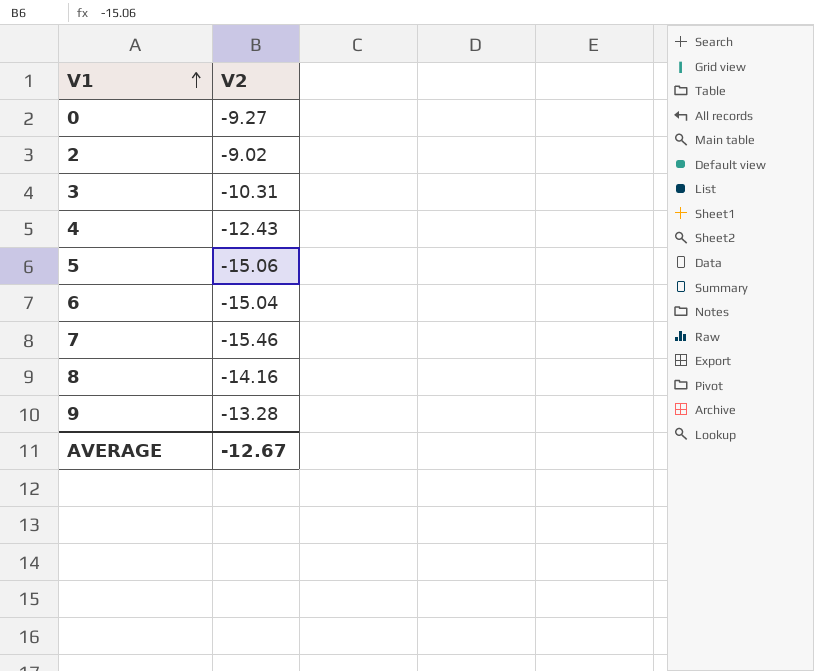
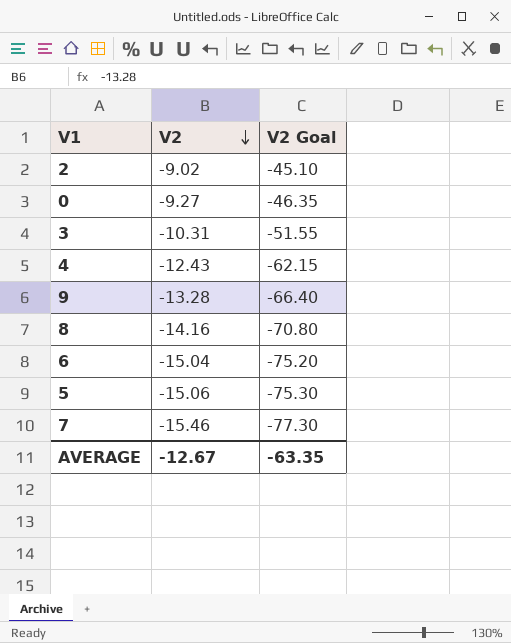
row order: V1 ascending -> V2 descending
column V2 Goal | formula: none -> [V2] * 5

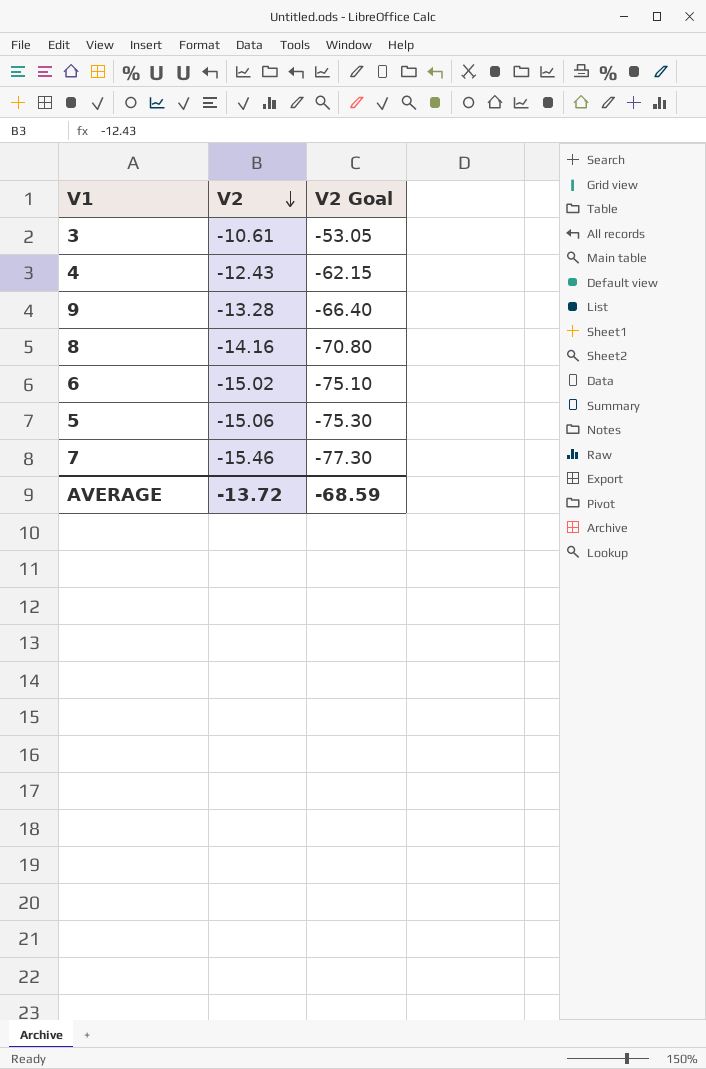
row 2: -9.02 | -45.10 -> none
row 0: -9.27 | -46.35 -> none
3 | V2: -10.31 -> -10.61
3 | V2 Goal: -51.55 -> -53.05
6 | V2: -15.04 -> -15.02
6 | V2 Goal: -75.20 -> -75.10
AVERAGE | V2: -12.67 -> -13.72
AVERAGE | V2 Goal: -63.35 -> -68.59

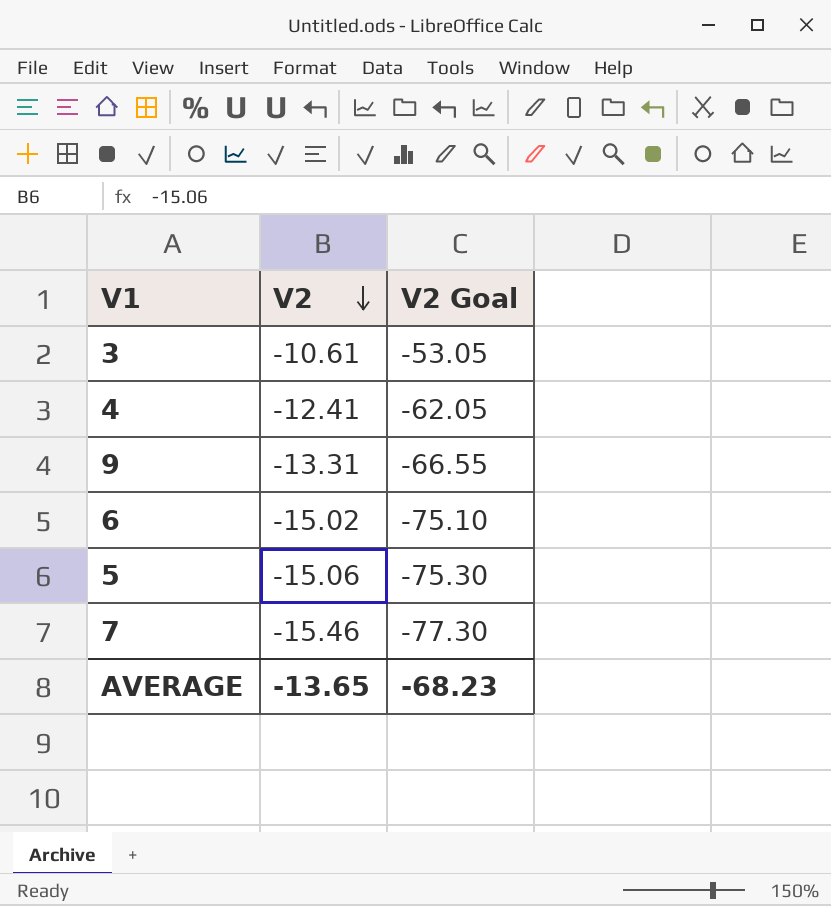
row 8: -14.16 | -70.80 -> none
4 | V2: -12.43 -> -12.41
4 | V2 Goal: -62.15 -> -62.05
9 | V2: -13.28 -> -13.31
9 | V2 Goal: -66.40 -> -66.55
AVERAGE | V2: -13.72 -> -13.65
AVERAGE | V2 Goal: -68.59 -> -68.23

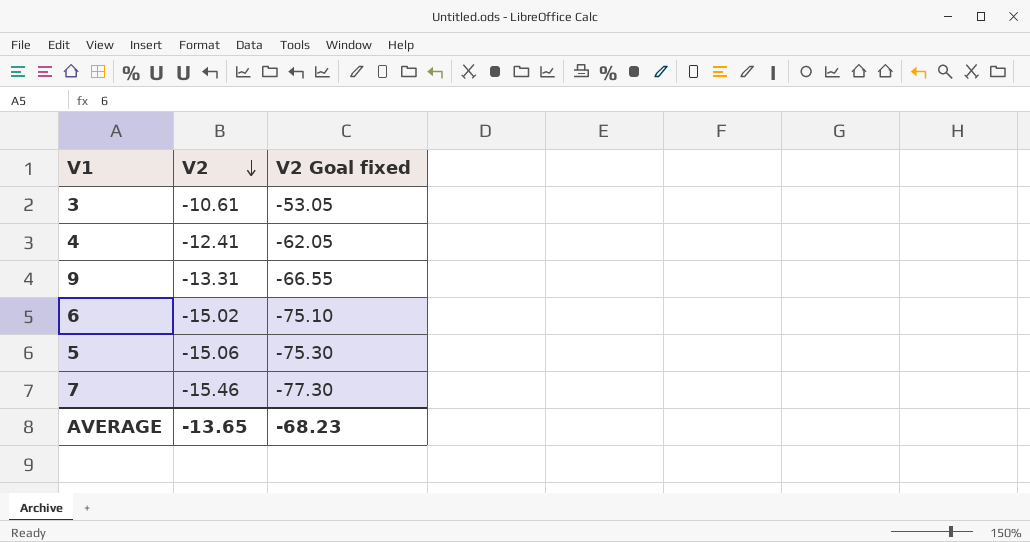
column name: V2 Goal -> V2 Goal fixed

